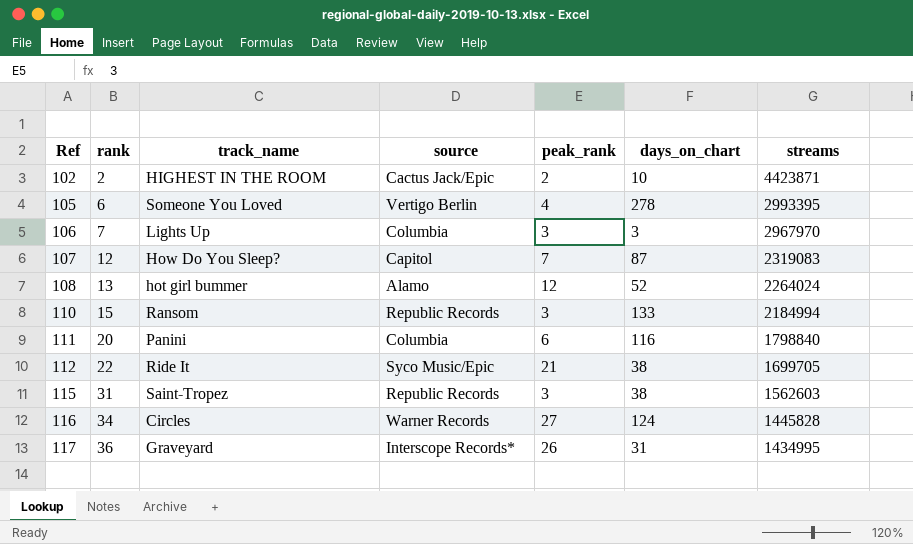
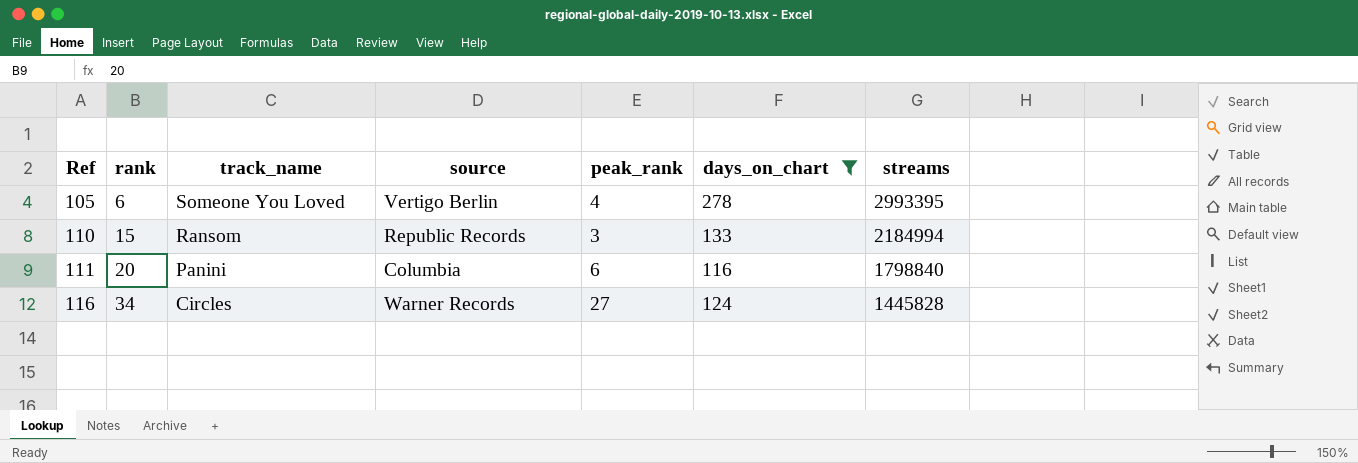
filter: none -> days_on_chart >= 116

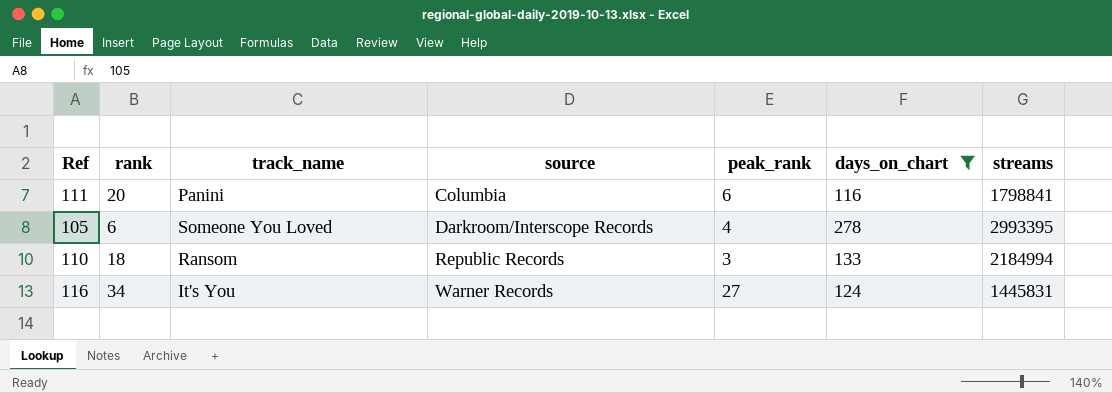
row order: Ref ascending -> source ascending
111 | streams: 1798840 -> 1798841
105 | source: Vertigo Berlin -> Darkroom/Interscope Records
110 | rank: 15 -> 18
116 | track_name: Circles -> It's You
116 | streams: 1445828 -> 1445831

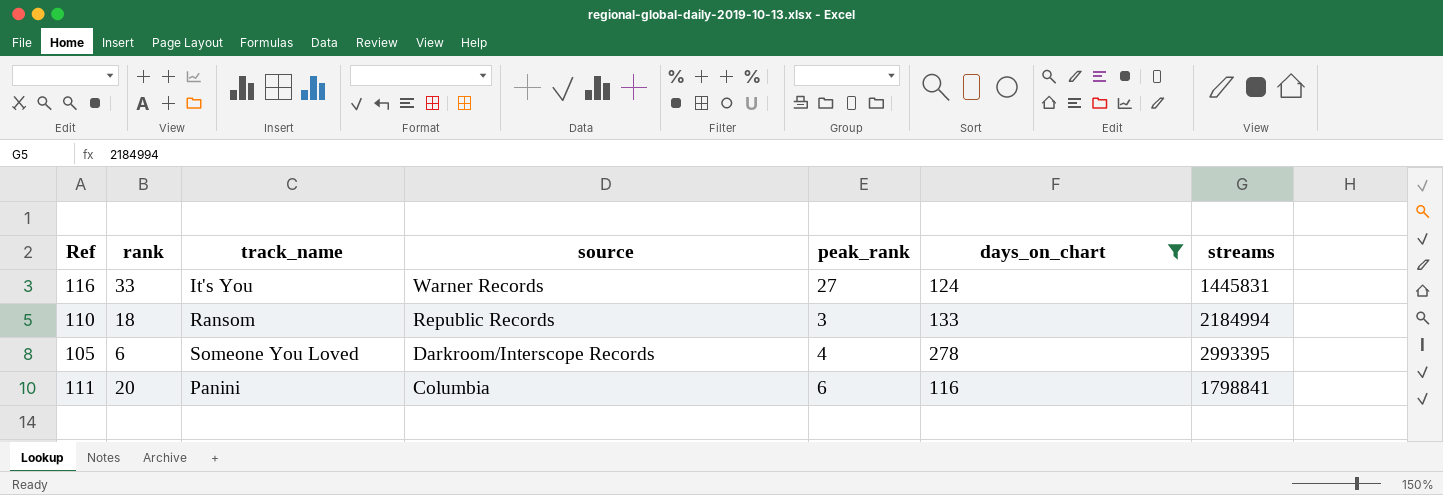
row order: source ascending -> source descending
116 | rank: 34 -> 33

